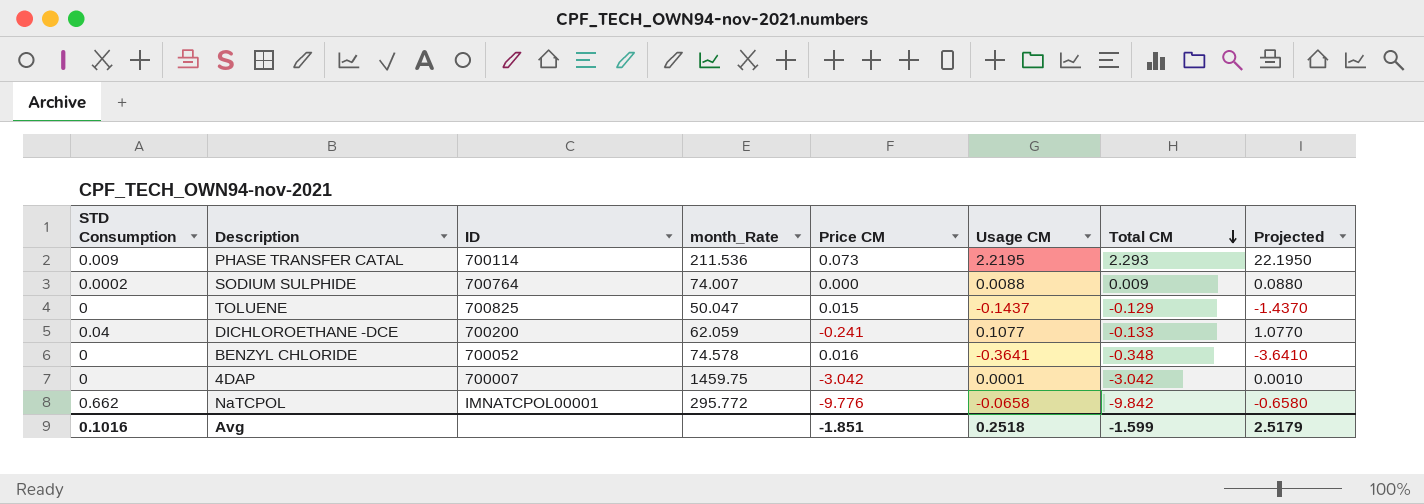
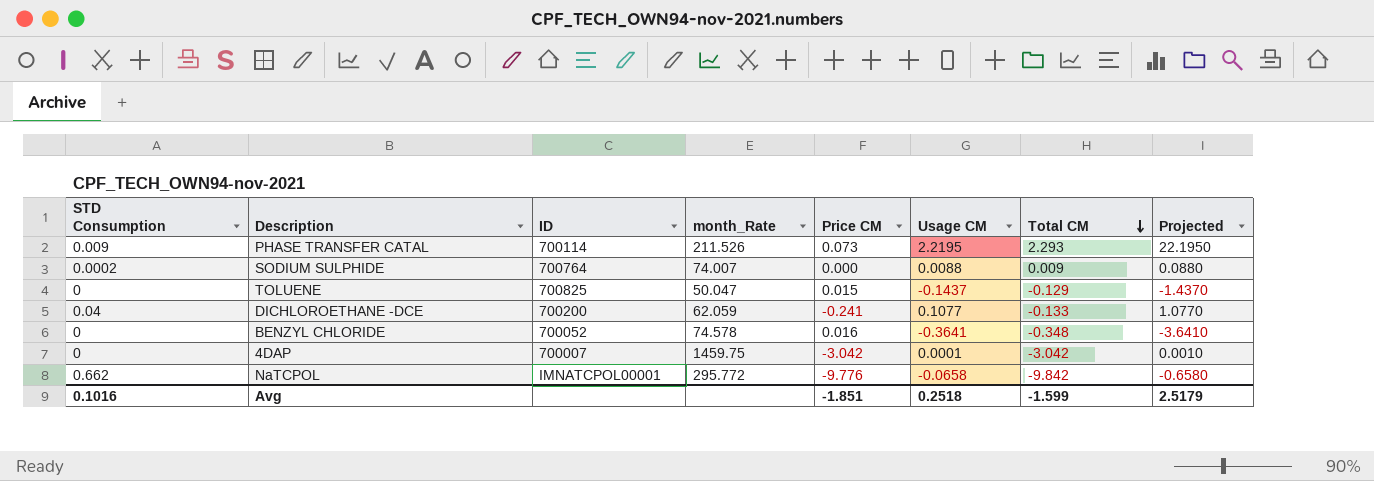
PHASE TRANSFER CATAL | month_Rate: 211.536 -> 211.526

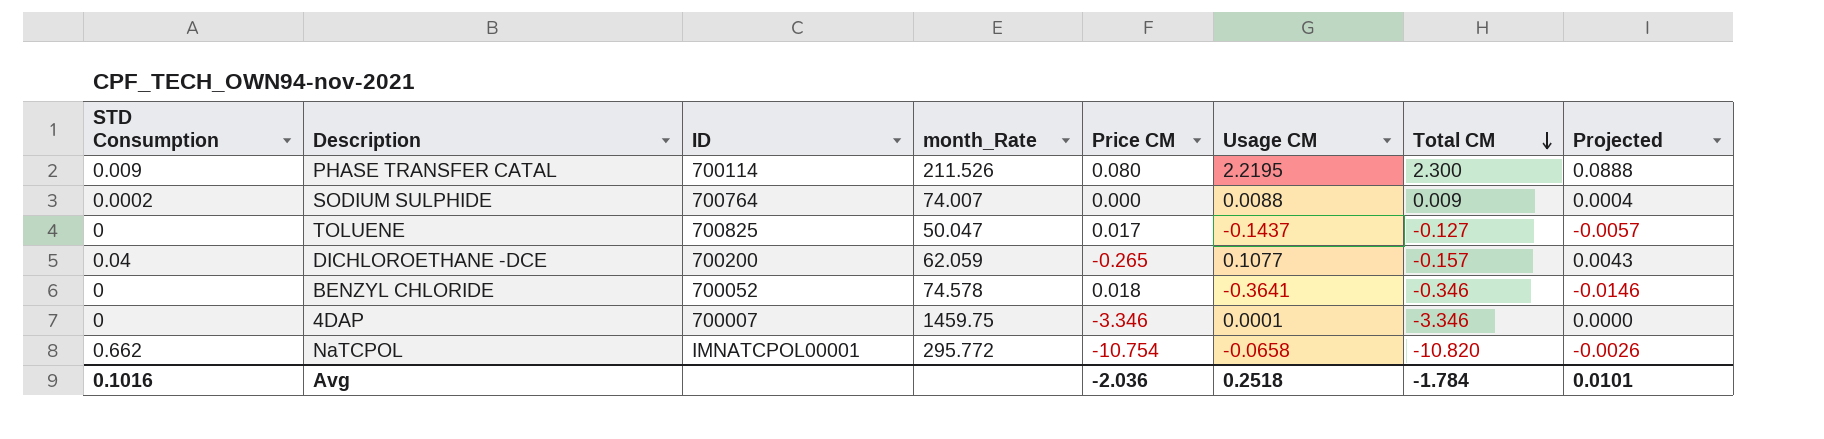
column Projected | formula: [Usage CM] * 10 -> [Usage CM] * 0.04
PHASE TRANSFER CATAL | Price CM: 0.073 -> 0.080
PHASE TRANSFER CATAL | Total CM: 2.293 -> 2.300
TOLUENE | Price CM: 0.015 -> 0.017
TOLUENE | Total CM: -0.129 -> -0.127
DICHLOROETHANE -DCE | Price CM: -0.241 -> -0.265
DICHLOROETHANE -DCE | Total CM: -0.133 -> -0.157
BENZYL CHLORIDE | Price CM: 0.016 -> 0.018
BENZYL CHLORIDE | Total CM: -0.348 -> -0.346
4DAP | Price CM: -3.042 -> -3.346
4DAP | Total CM: -3.042 -> -3.346
NaTCPOL | Price CM: -9.776 -> -10.754
NaTCPOL | Total CM: -9.842 -> -10.820
Avg | Price CM: -1.851 -> -2.036
Avg | Total CM: -1.599 -> -1.784
Avg | Projected: 2.5179 -> 0.0101

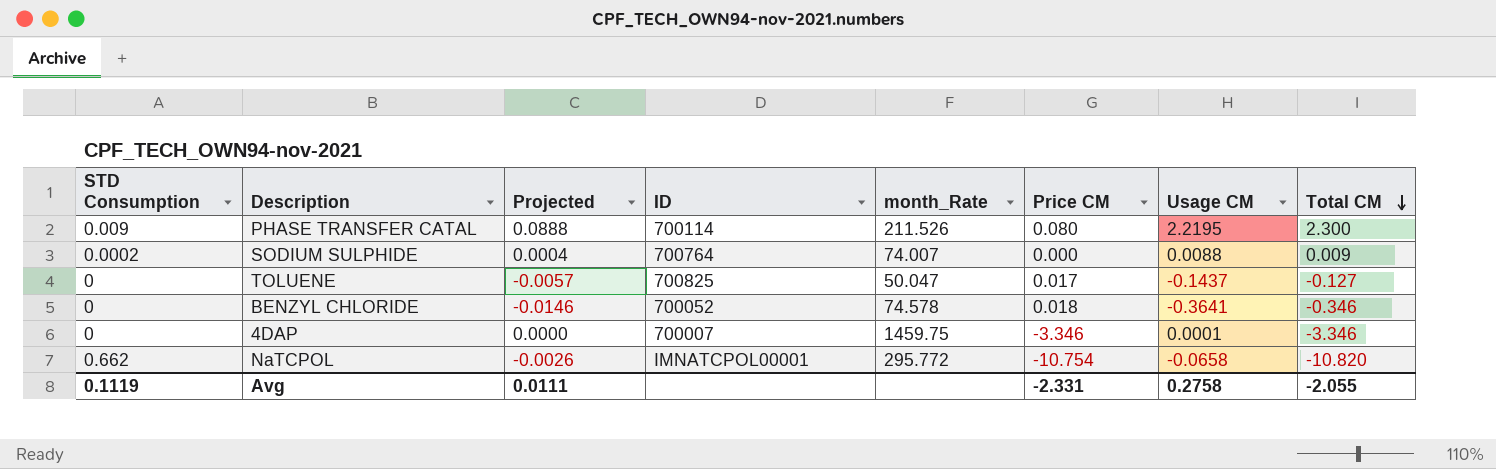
column Projected | position: 8 -> 3
row DICHLOROETHANE -DCE: 0.04 | 700200 | 62.059 | -0.265 | 0.1077 | -0.157 | 0.0043 -> none
Avg | STD Consumption: 0.1016 -> 0.1119
Avg | Projected: 0.0101 -> 0.0111
Avg | Price CM: -2.036 -> -2.331
Avg | Usage CM: 0.2518 -> 0.2758
Avg | Total CM: -1.784 -> -2.055

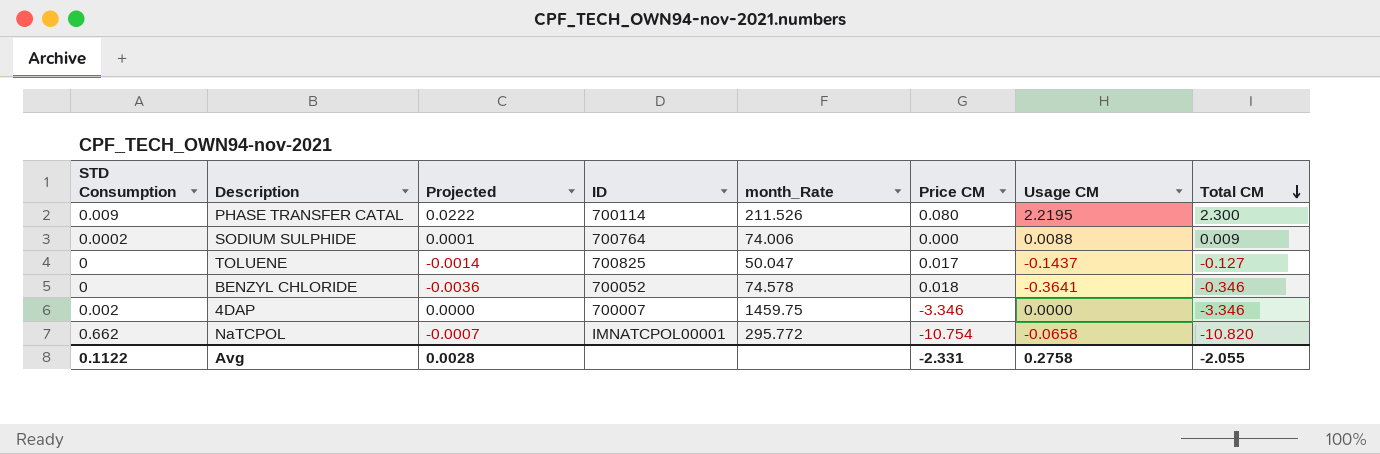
column Projected | formula: [Usage CM] * 0.04 -> [Usage CM] * 0.01
SODIUM SULPHIDE | month_Rate: 74.007 -> 74.006
4DAP | STD Consumption: 0 -> 0.002
4DAP | Usage CM: 0.0001 -> 0.0000
Avg | STD Consumption: 0.1119 -> 0.1122
Avg | Projected: 0.0111 -> 0.0028

